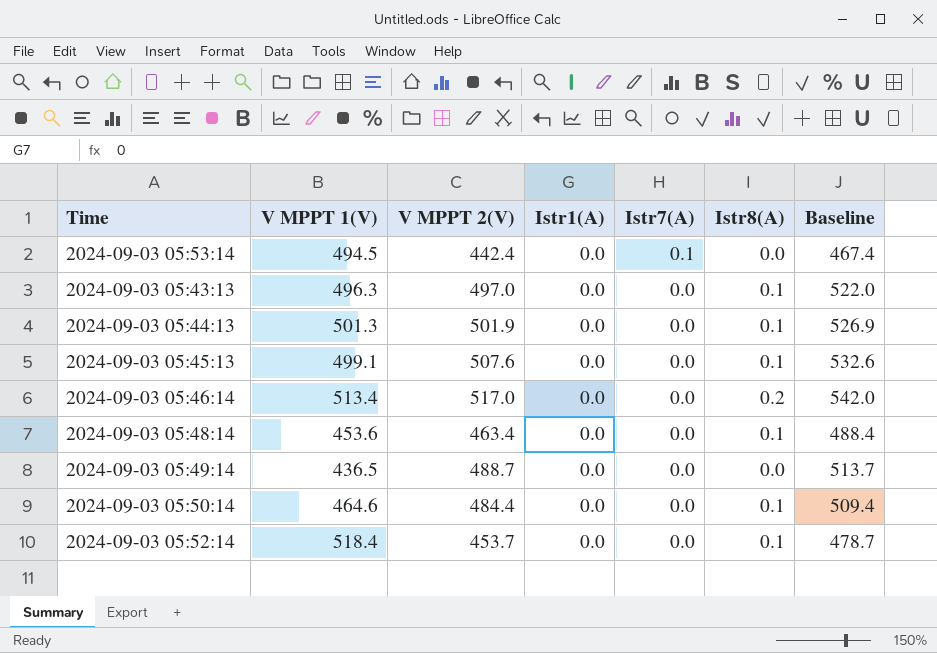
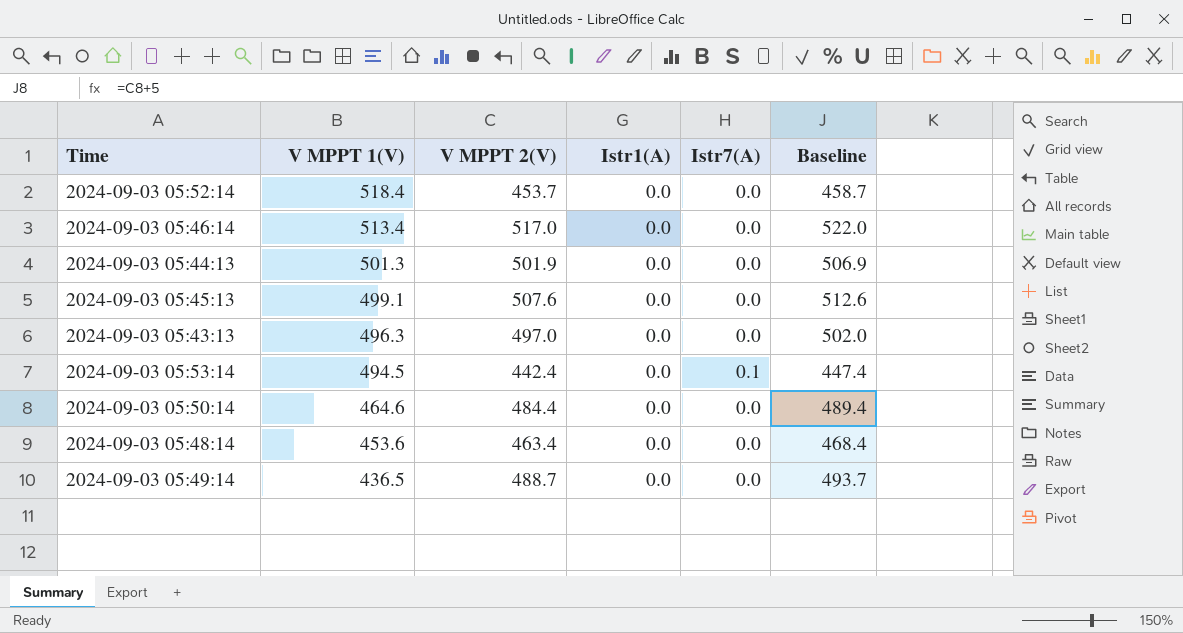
row order: Istr7(A) descending -> V MPPT 1(V) descending
column Istr8(A) | position: 6 -> none
column Baseline | formula: [V MPPT 2(V)] + 25 -> [V MPPT 2(V)] + 5

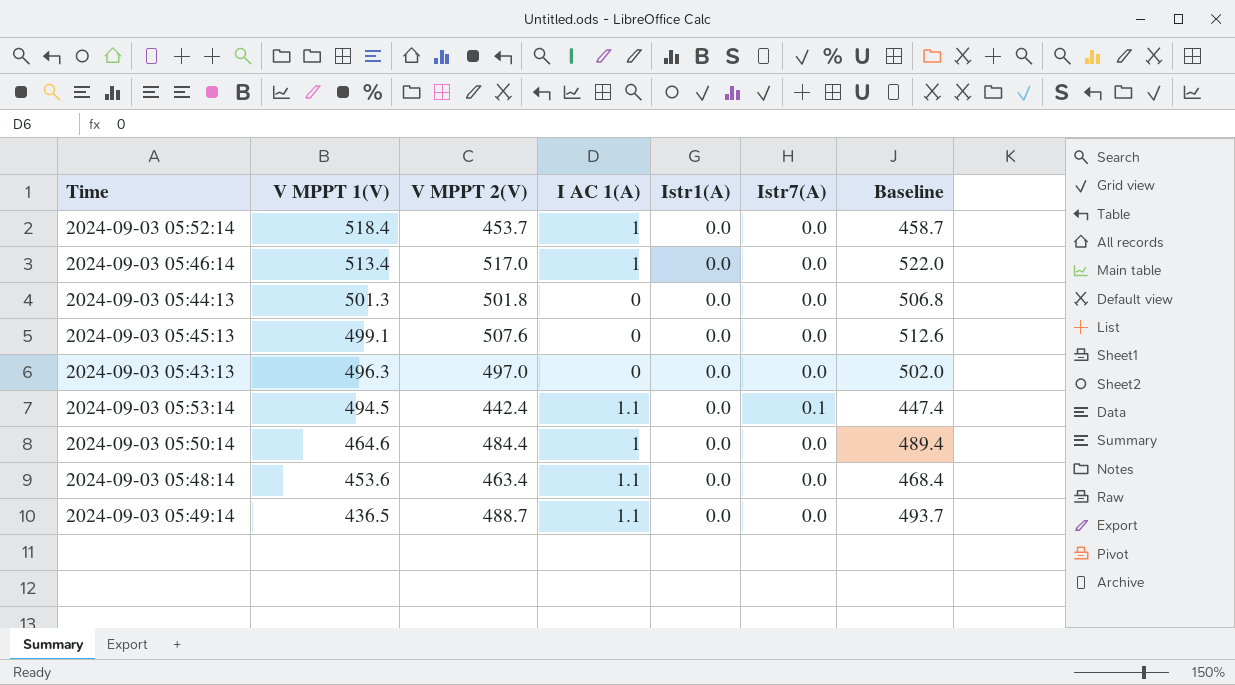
column I AC 1(A) | position: none -> 4
2024-09-03 05:44:13 | V MPPT 2(V): 501.9 -> 501.8
2024-09-03 05:44:13 | Baseline: 506.9 -> 506.8

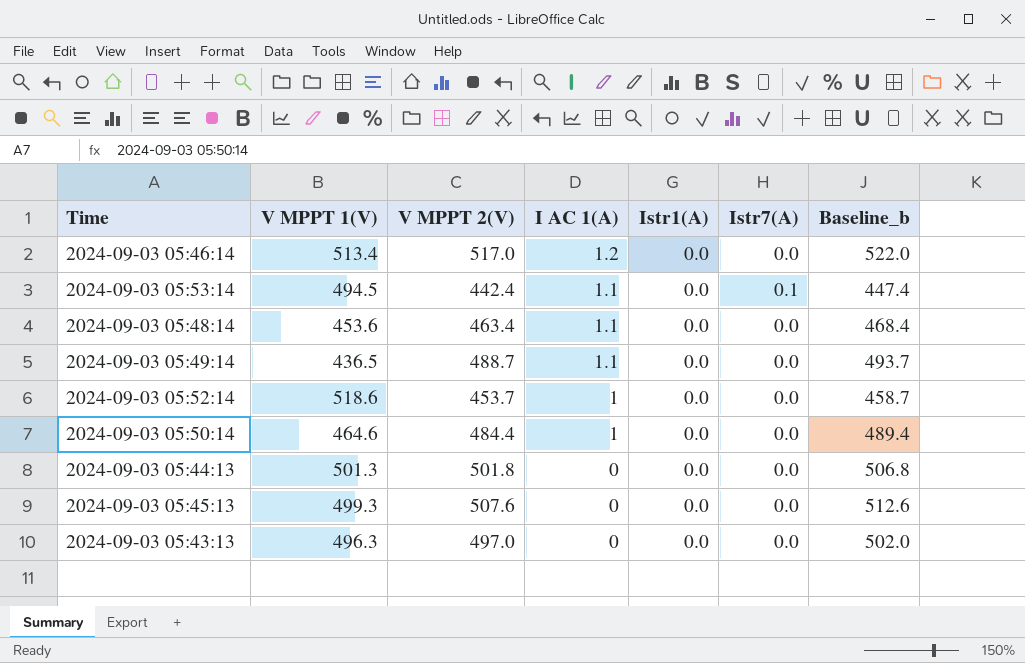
row order: V MPPT 1(V) descending -> I AC 1(A) descending
column name: Baseline -> Baseline_b
2024-09-03 05:46:14 | I AC 1(A): 1 -> 1.2
2024-09-03 05:52:14 | V MPPT 1(V): 518.4 -> 518.6
2024-09-03 05:45:13 | V MPPT 1(V): 499.1 -> 499.3

